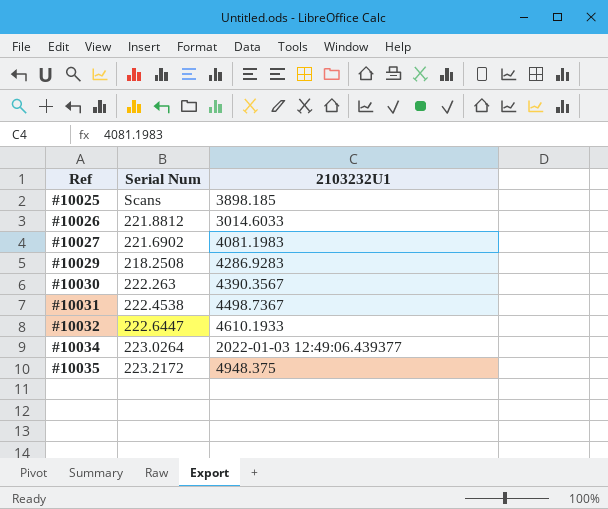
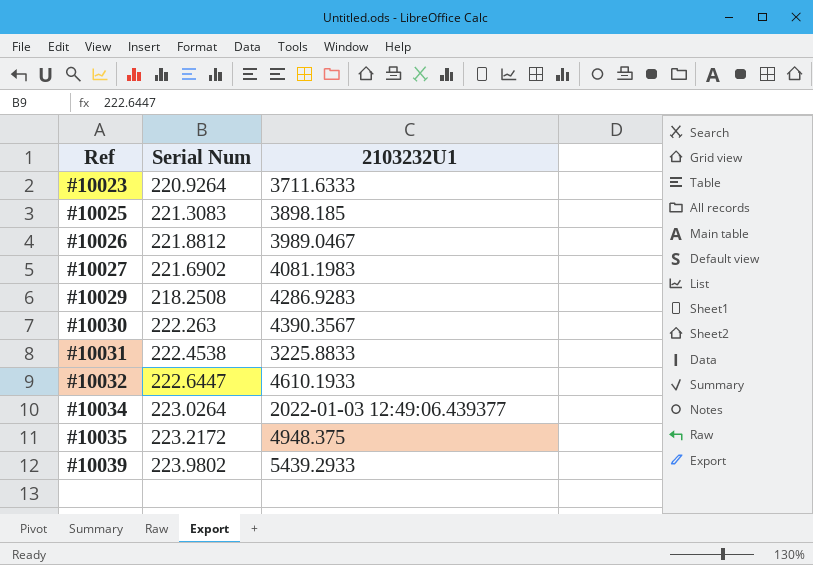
row #10023: none -> 220.9264 | 3711.6333
#10025 | Serial Num: Scans -> 221.3083
#10026 | 2103232U1: 3014.6033 -> 3989.0467
#10031 | 2103232U1: 4498.7367 -> 3225.8833
row #10039: none -> 223.9802 | 5439.2933

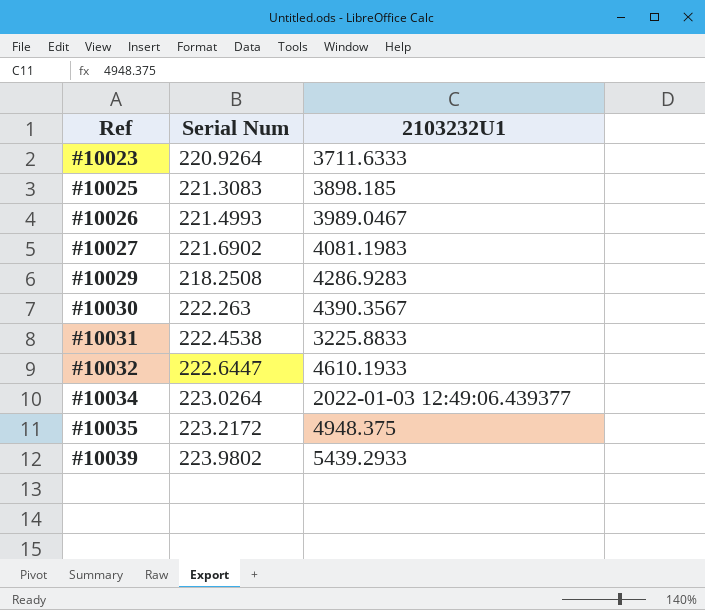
#10026 | Serial Num: 221.8812 -> 221.4993

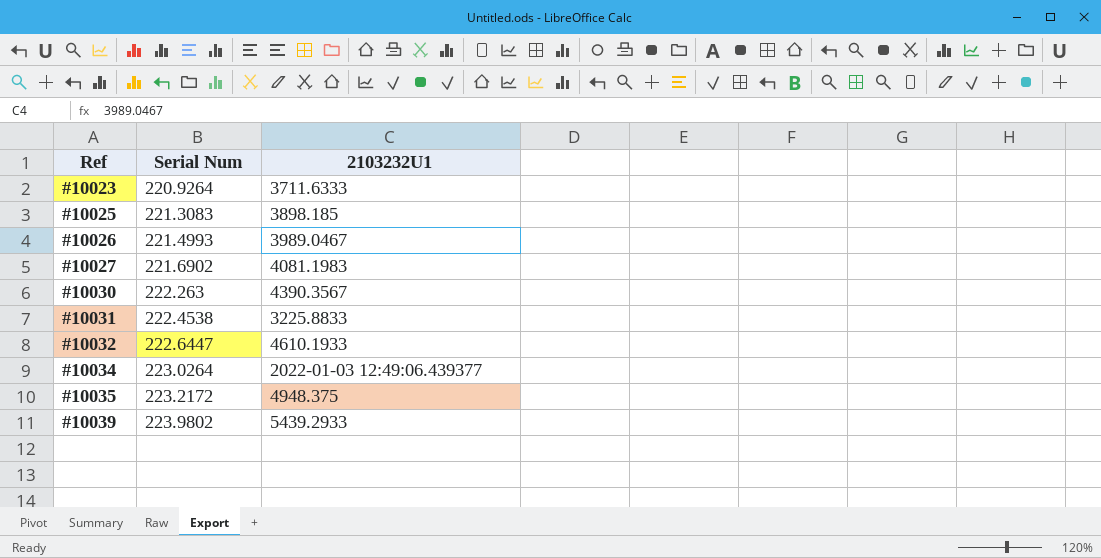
row #10029: 218.2508 | 4286.9283 -> none

